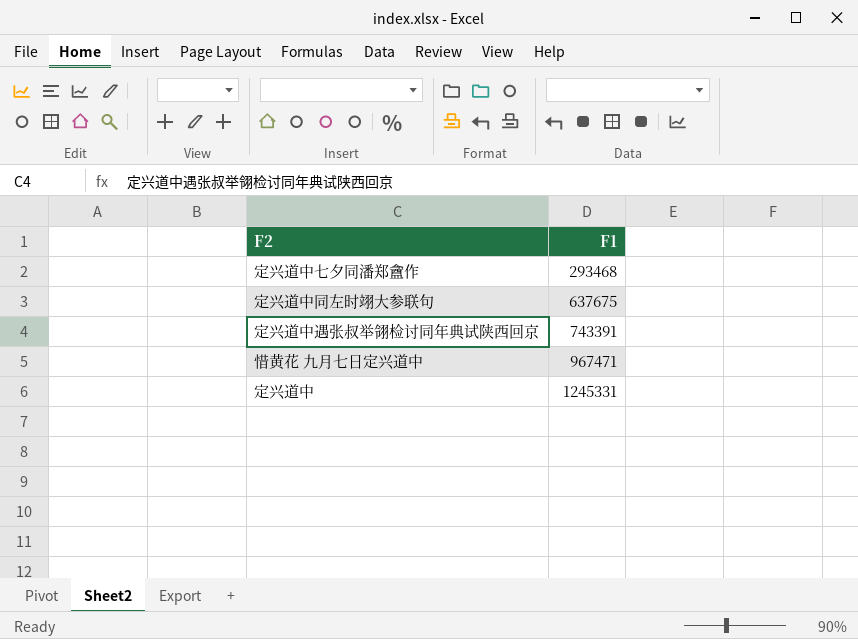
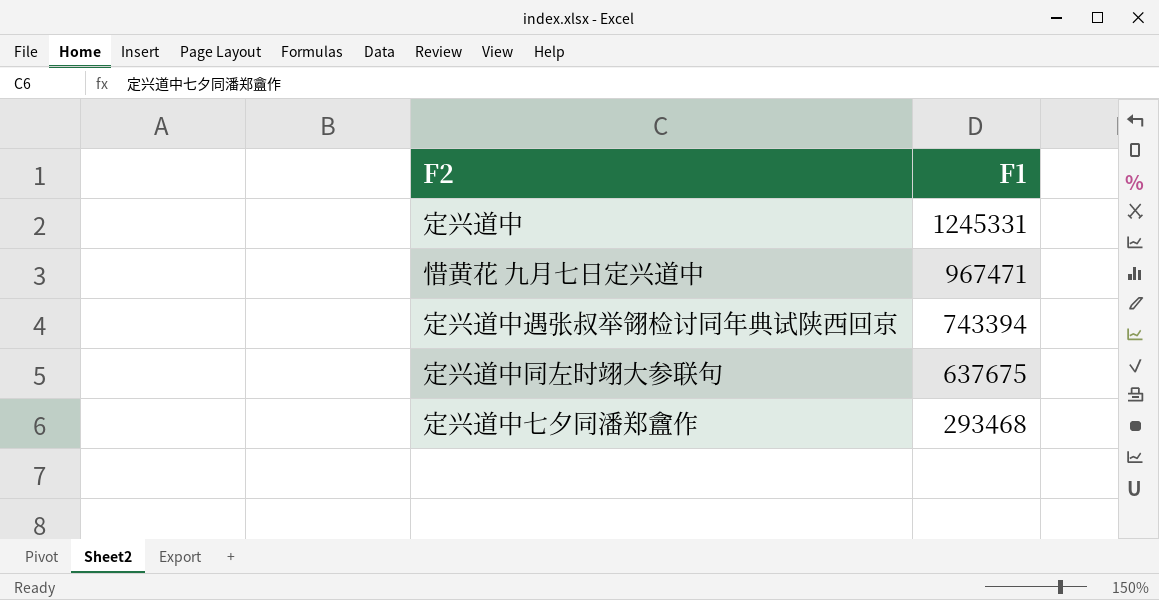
row order: F1 ascending -> F1 descending
定兴道中遇张叔举翎检讨同年典试陕西回京 | F1: 743391 -> 743394

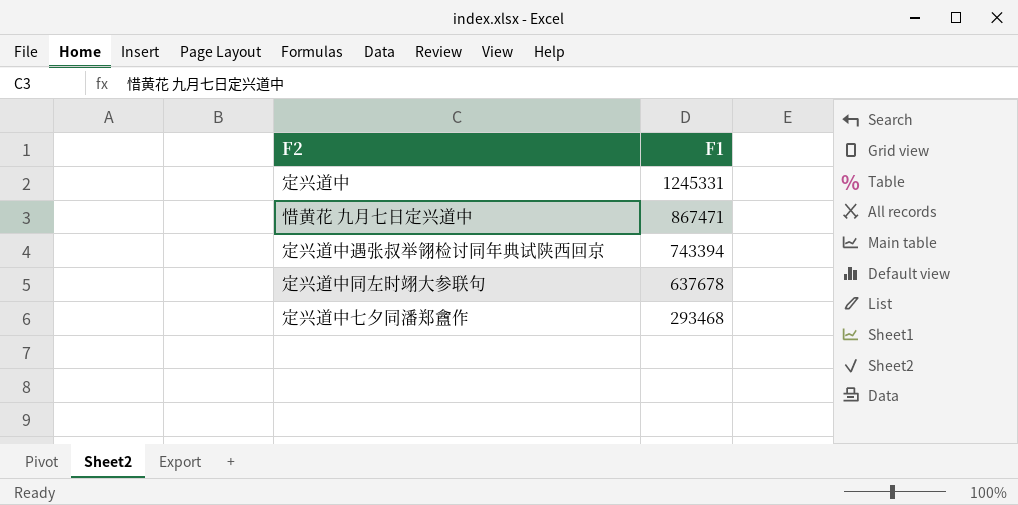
惜黄花 九月七日定兴道中 | F1: 967471 -> 867471
定兴道中同左时翊大参联句 | F1: 637675 -> 637678

